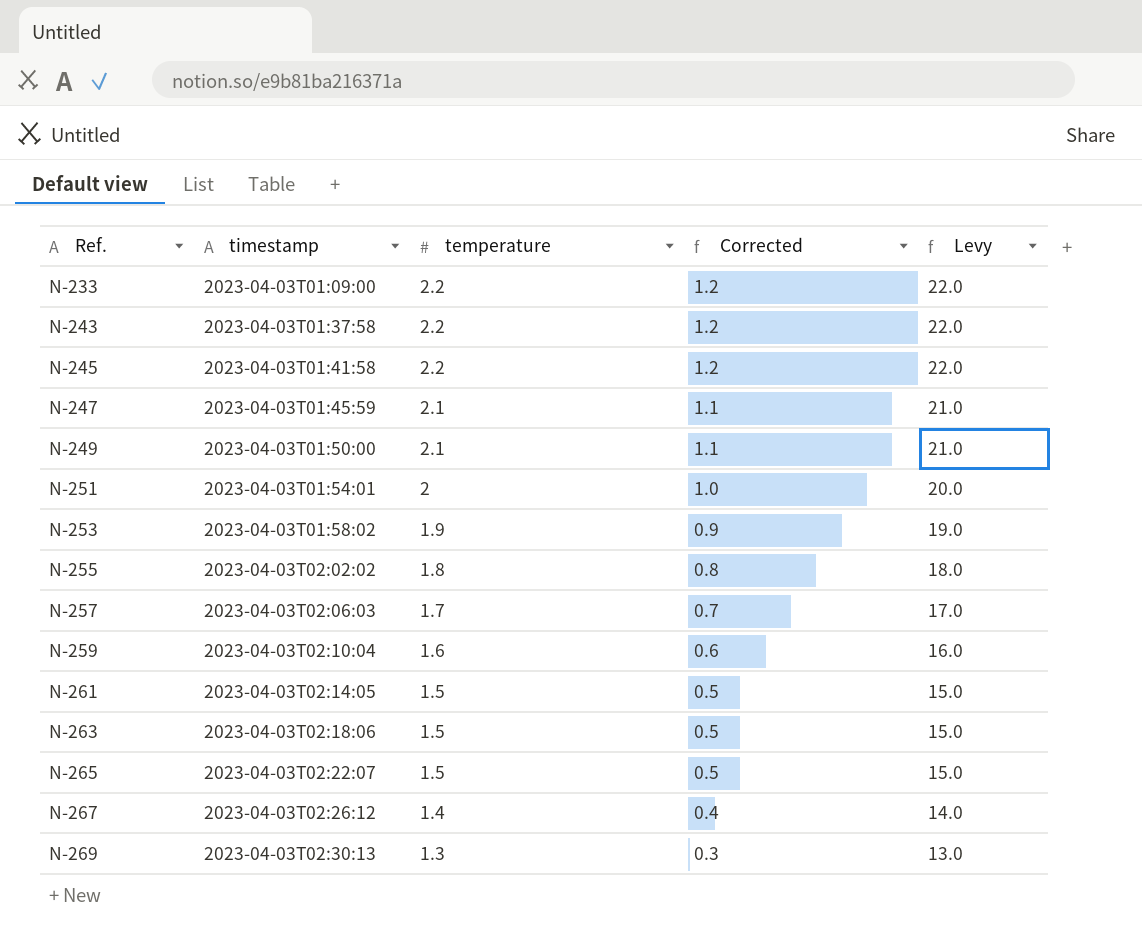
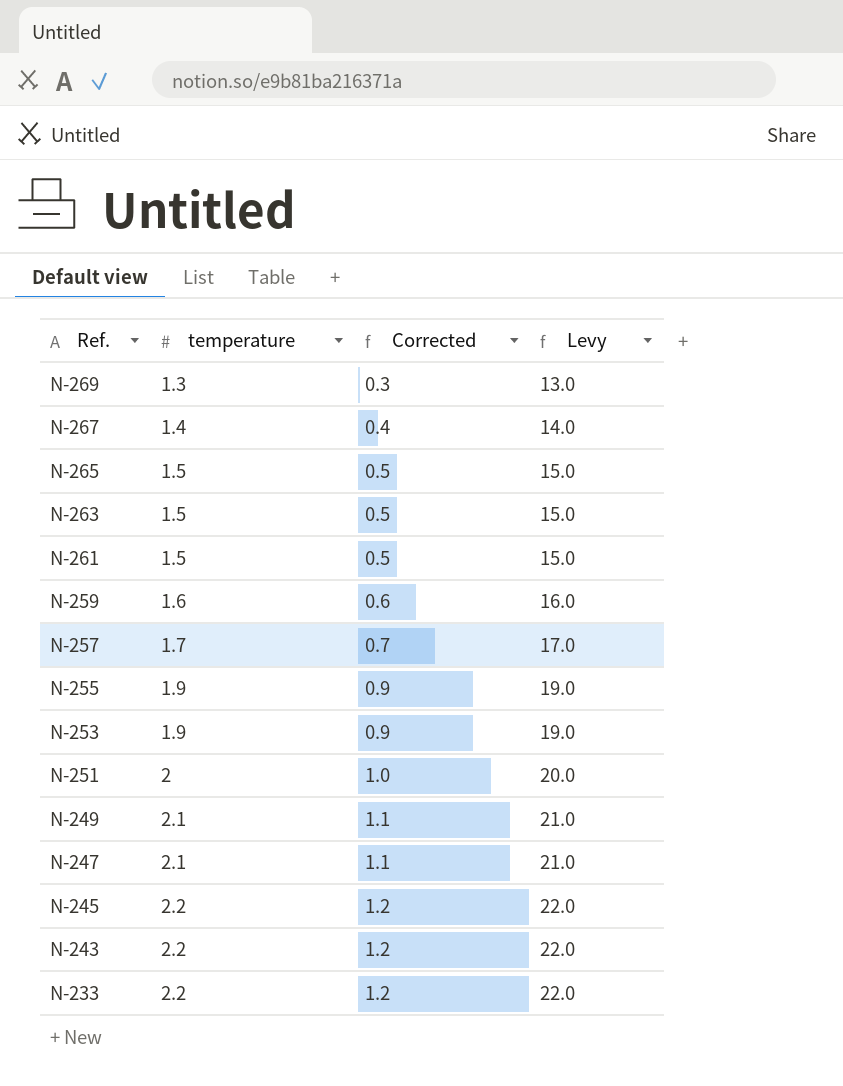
row order: Ref. ascending -> Ref. descending
column timestamp | position: 2 -> none
N-255 | temperature: 1.8 -> 1.9
N-255 | Corrected: 0.8 -> 0.9
N-255 | Levy: 18.0 -> 19.0

